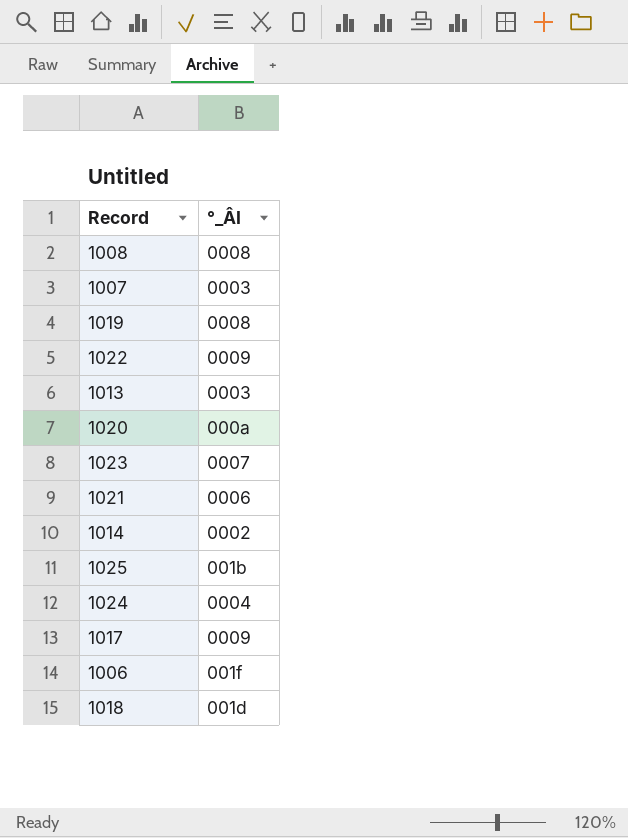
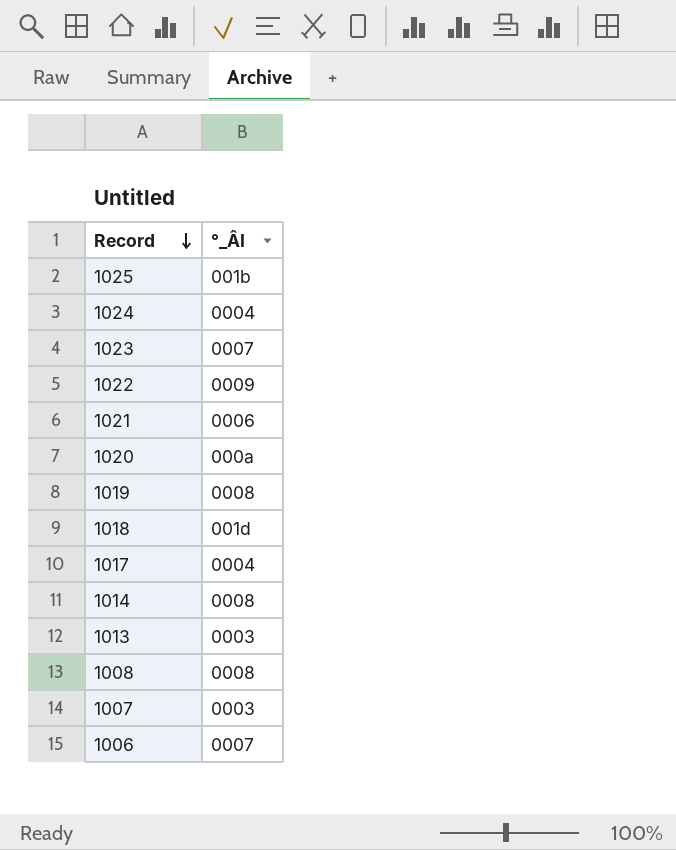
row order: none -> Record descending
1017 | °_ÂI: 0009 -> 0004
1014 | °_ÂI: 0002 -> 0008
1006 | °_ÂI: 001f -> 0007

